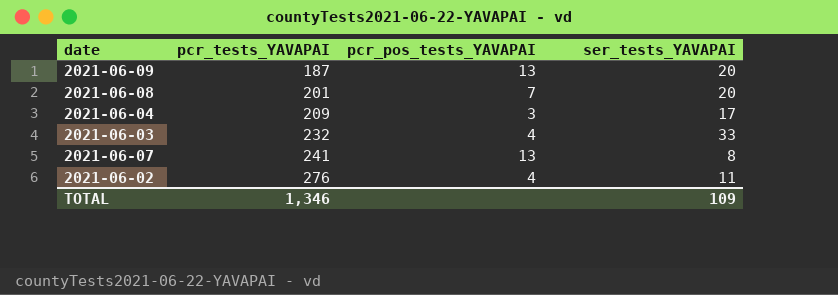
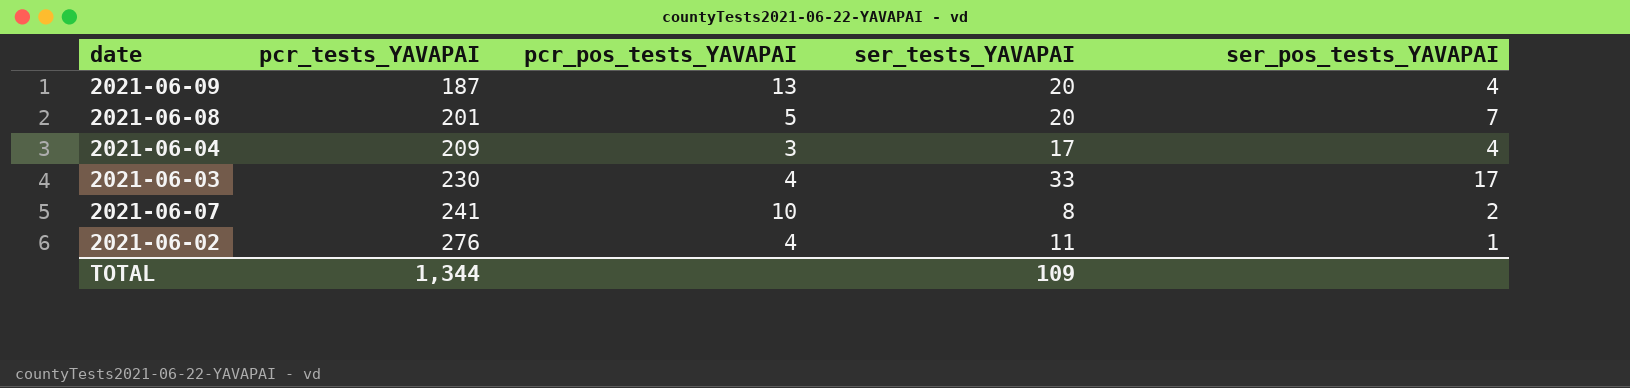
column ser_pos_tests_YAVAPAI | position: none -> 5
2021-06-08 | pcr_pos_tests_YAVAPAI: 7 -> 5
2021-06-03 | pcr_tests_YAVAPAI: 232 -> 230
2021-06-07 | pcr_pos_tests_YAVAPAI: 13 -> 10
TOTAL | pcr_tests_YAVAPAI: 1,346 -> 1,344

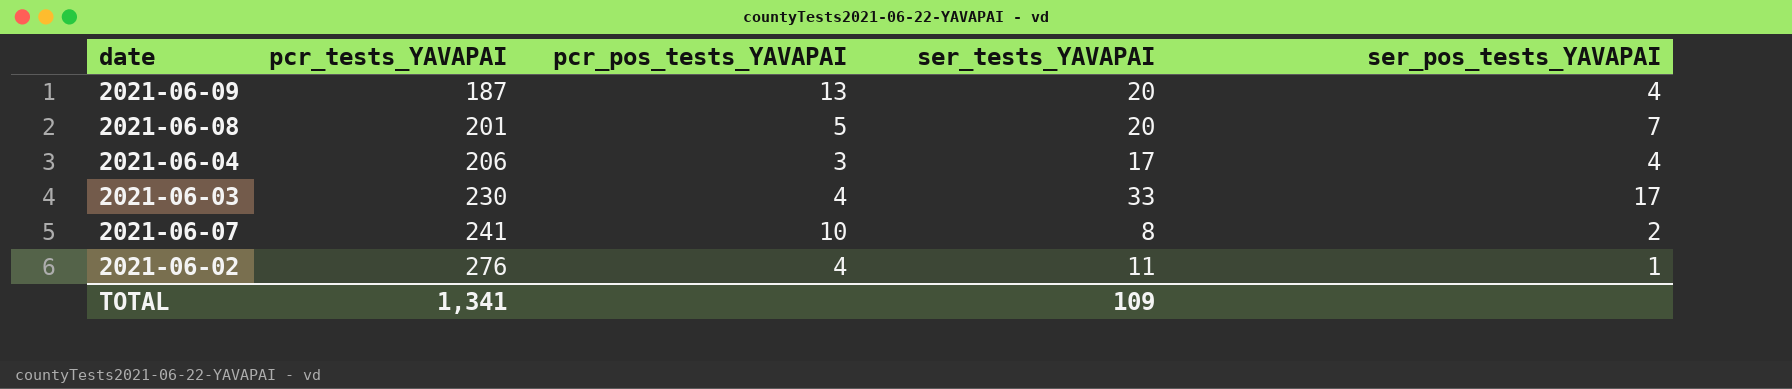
2021-06-04 | pcr_tests_YAVAPAI: 209 -> 206
TOTAL | pcr_tests_YAVAPAI: 1,344 -> 1,341

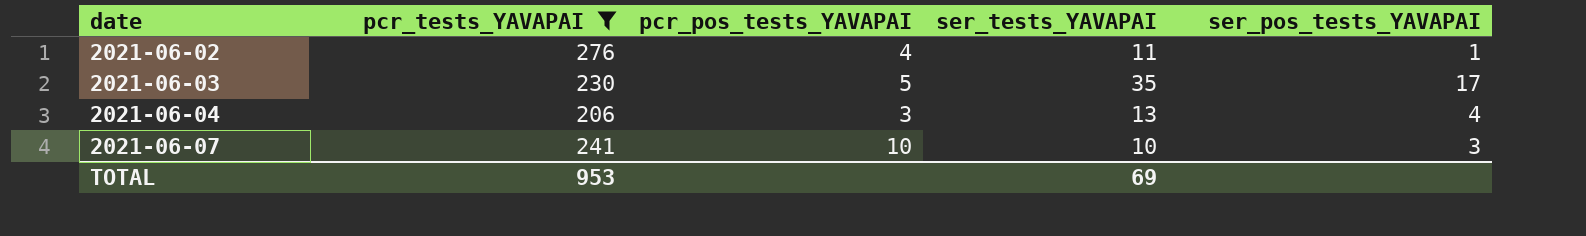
filter: none -> pcr_tests_YAVAPAI >= 206
row order: pcr_tests_YAVAPAI ascending -> date ascending
2021-06-03 | pcr_pos_tests_YAVAPAI: 4 -> 5
2021-06-03 | ser_tests_YAVAPAI: 33 -> 35
2021-06-04 | ser_tests_YAVAPAI: 17 -> 13
2021-06-07 | ser_tests_YAVAPAI: 8 -> 10
2021-06-07 | ser_pos_tests_YAVAPAI: 2 -> 3
TOTAL | pcr_tests_YAVAPAI: 1,341 -> 953
TOTAL | ser_tests_YAVAPAI: 109 -> 69

